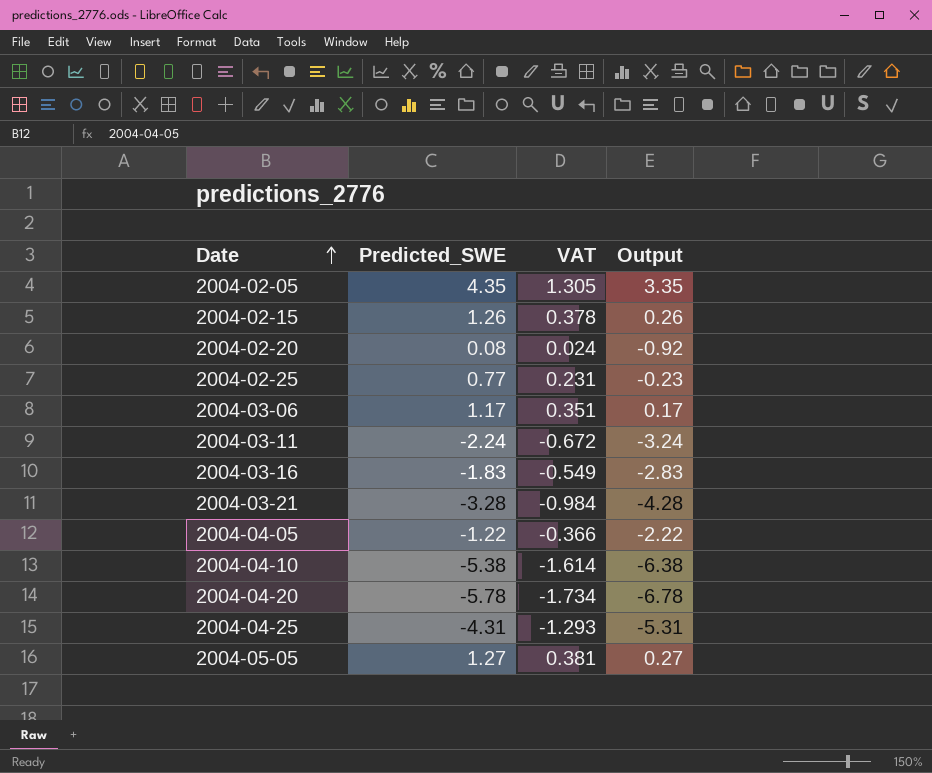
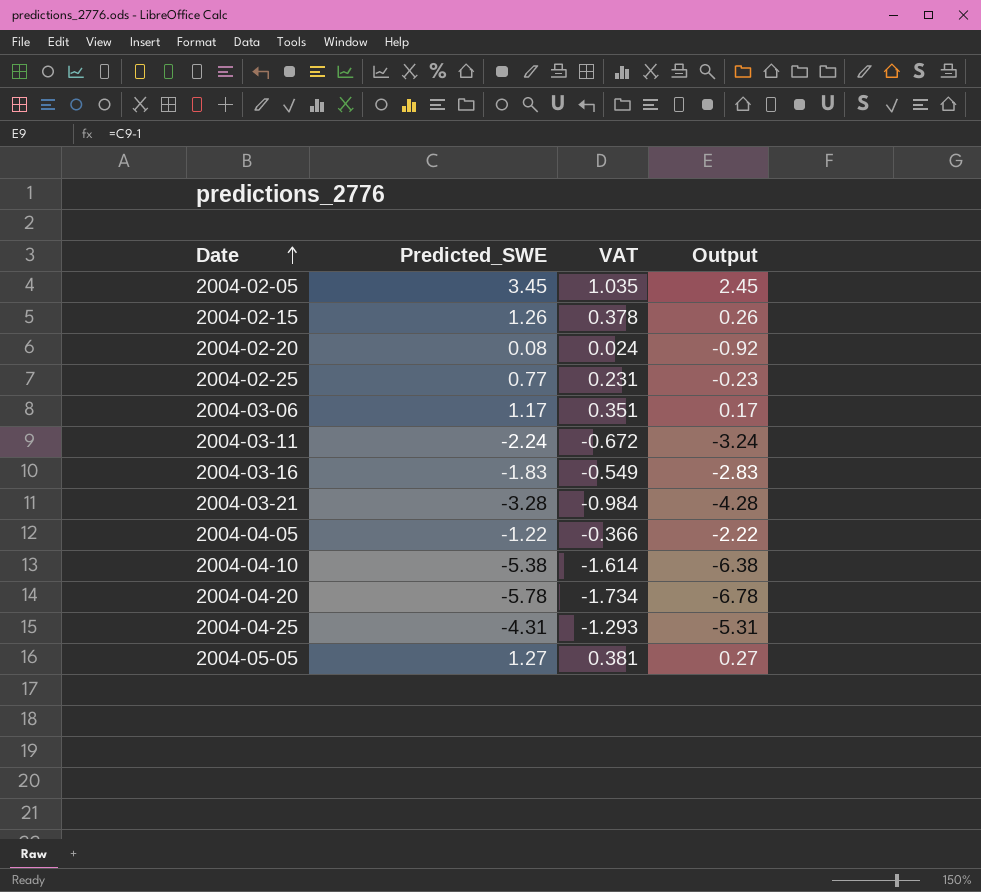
2004-02-05 | Predicted_SWE: 4.35 -> 3.45
2004-02-05 | VAT: 1.305 -> 1.035
2004-02-05 | Output: 3.35 -> 2.45

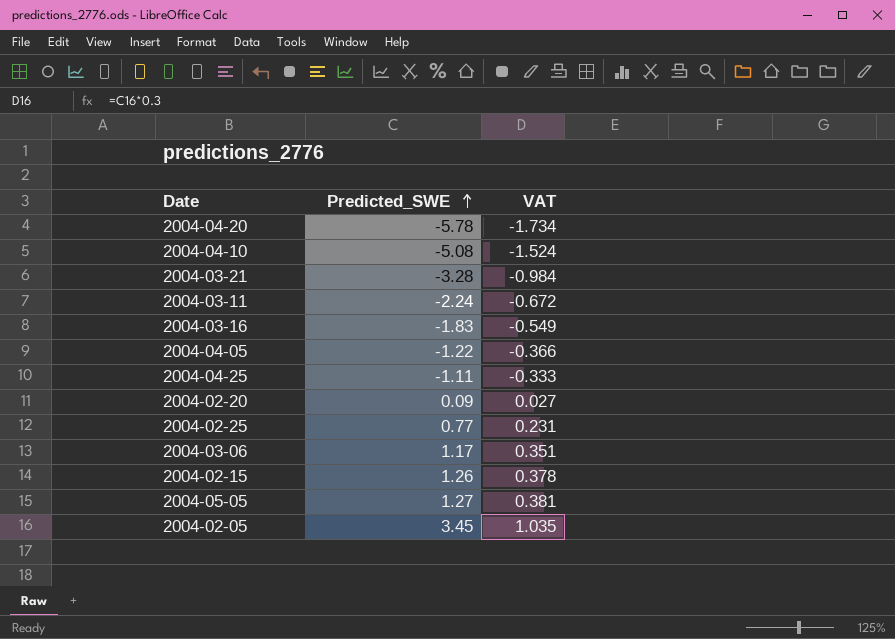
row order: Date ascending -> Predicted_SWE ascending
column Output | formula: [Predicted_SWE] - 1 -> none
2004-04-10 | Predicted_SWE: -5.38 -> -5.08
2004-04-10 | VAT: -1.614 -> -1.524
2004-04-25 | Predicted_SWE: -4.31 -> -1.11
2004-04-25 | VAT: -1.293 -> -0.333
2004-02-20 | Predicted_SWE: 0.08 -> 0.09
2004-02-20 | VAT: 0.024 -> 0.027

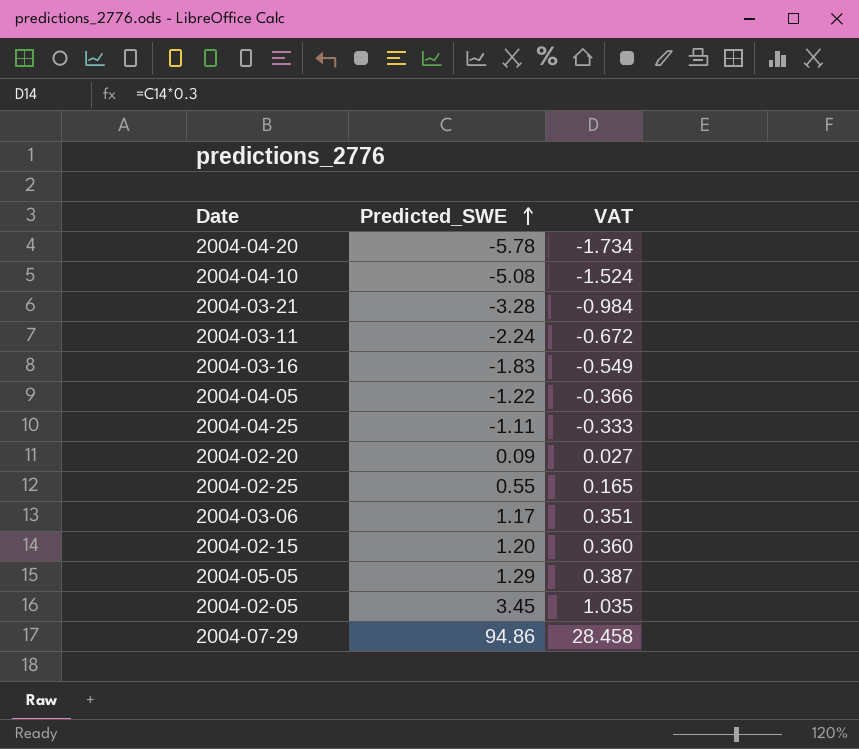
2004-02-25 | Predicted_SWE: 0.77 -> 0.55
2004-02-25 | VAT: 0.231 -> 0.165
2004-02-15 | Predicted_SWE: 1.26 -> 1.20
2004-02-15 | VAT: 0.378 -> 0.360
2004-05-05 | Predicted_SWE: 1.27 -> 1.29
2004-05-05 | VAT: 0.381 -> 0.387
row 2004-07-29: none -> 94.86 | 28.458

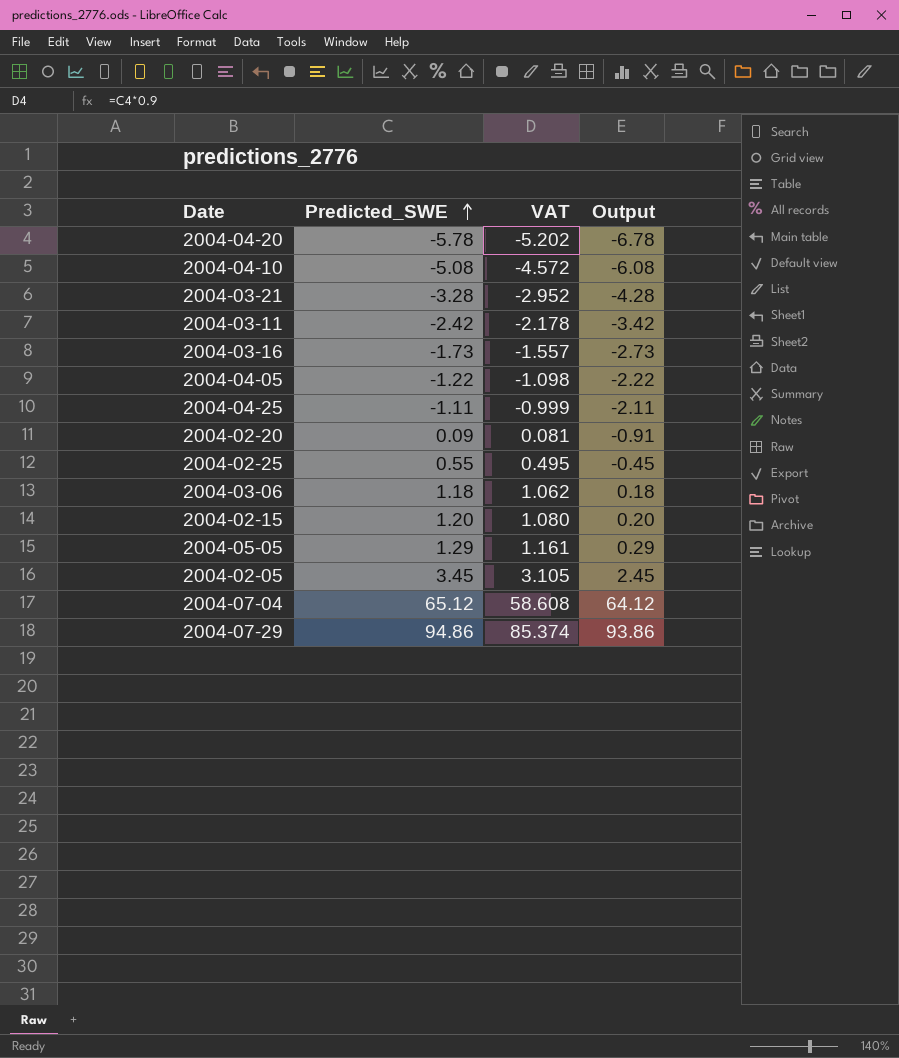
column VAT | formula: [Predicted_SWE] * 0.3 -> [Predicted_SWE] * 0.9
column Output | formula: none -> [Predicted_SWE] - 1
2004-03-11 | Predicted_SWE: -2.24 -> -2.42
2004-03-16 | Predicted_SWE: -1.83 -> -1.73
2004-03-06 | Predicted_SWE: 1.17 -> 1.18
row 2004-07-04: none -> 65.12 | 58.608 | 64.12

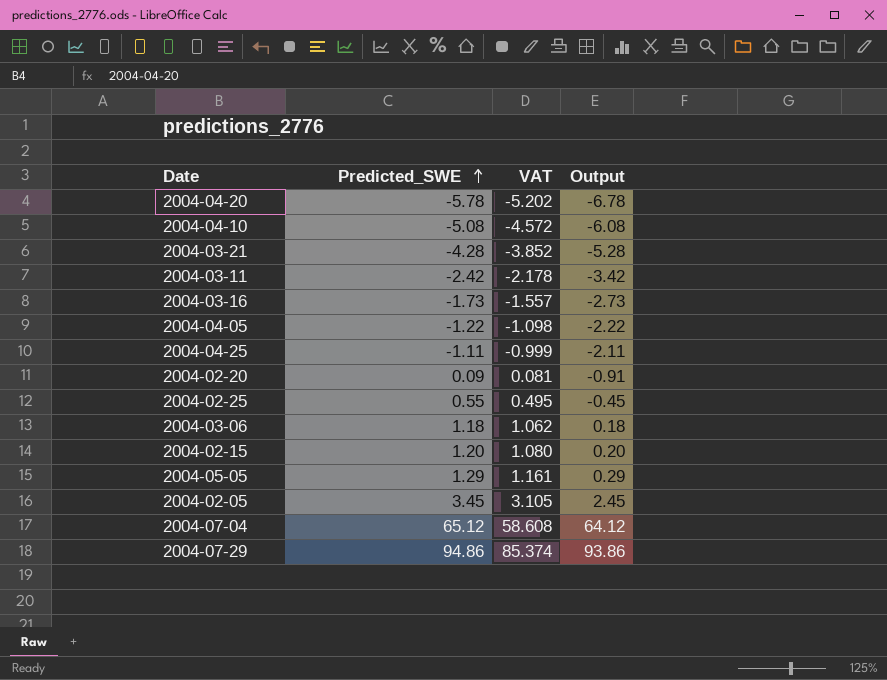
2004-03-21 | Predicted_SWE: -3.28 -> -4.28
2004-03-21 | VAT: -2.952 -> -3.852
2004-03-21 | Output: -4.28 -> -5.28

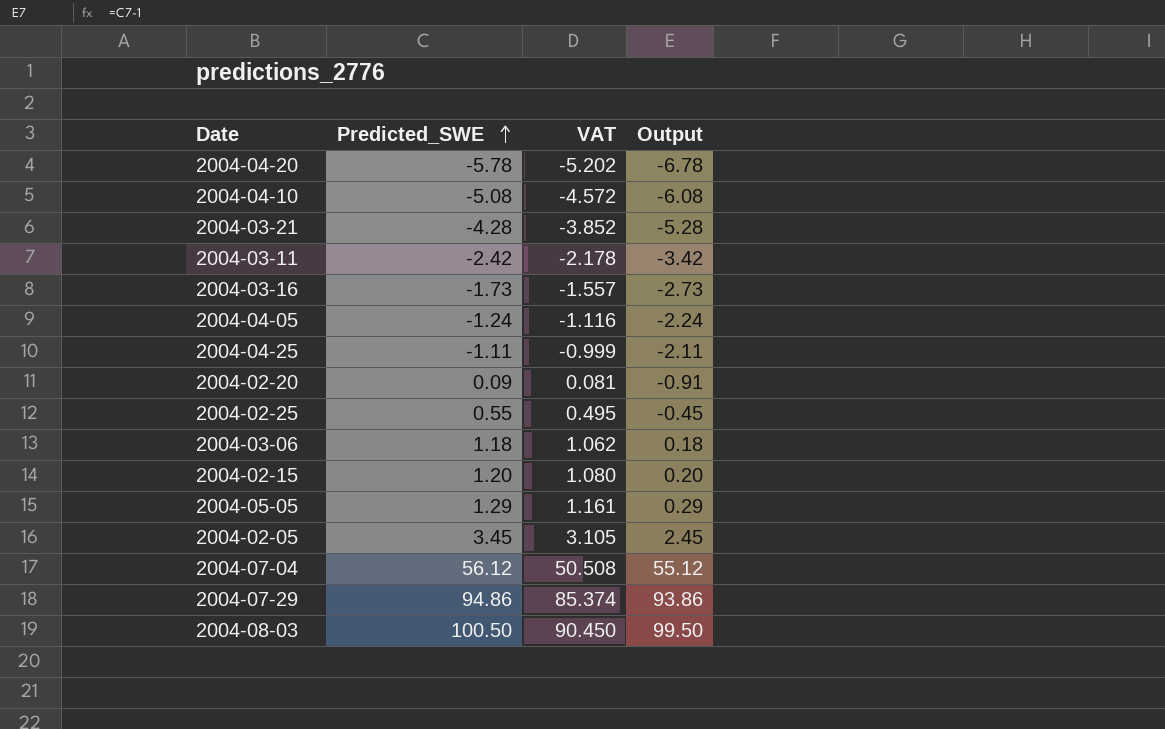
2004-04-05 | Predicted_SWE: -1.22 -> -1.24
2004-04-05 | VAT: -1.098 -> -1.116
2004-04-05 | Output: -2.22 -> -2.24
2004-07-04 | Predicted_SWE: 65.12 -> 56.12
2004-07-04 | VAT: 58.608 -> 50.508
2004-07-04 | Output: 64.12 -> 55.12
row 2004-08-03: none -> 100.50 | 90.450 | 99.50

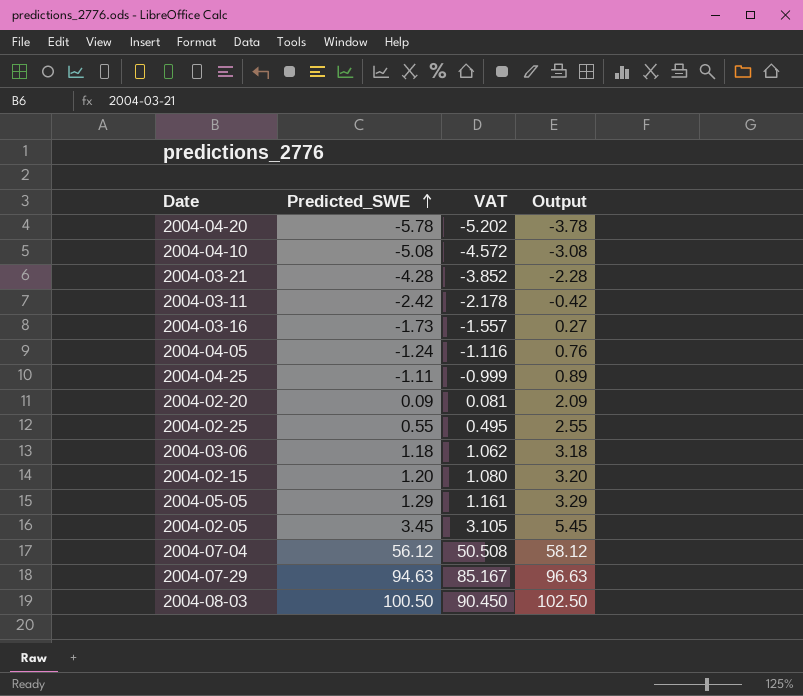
column Output | formula: [Predicted_SWE] - 1 -> [Predicted_SWE] + 2
2004-07-29 | Predicted_SWE: 94.86 -> 94.63
2004-07-29 | VAT: 85.374 -> 85.167

